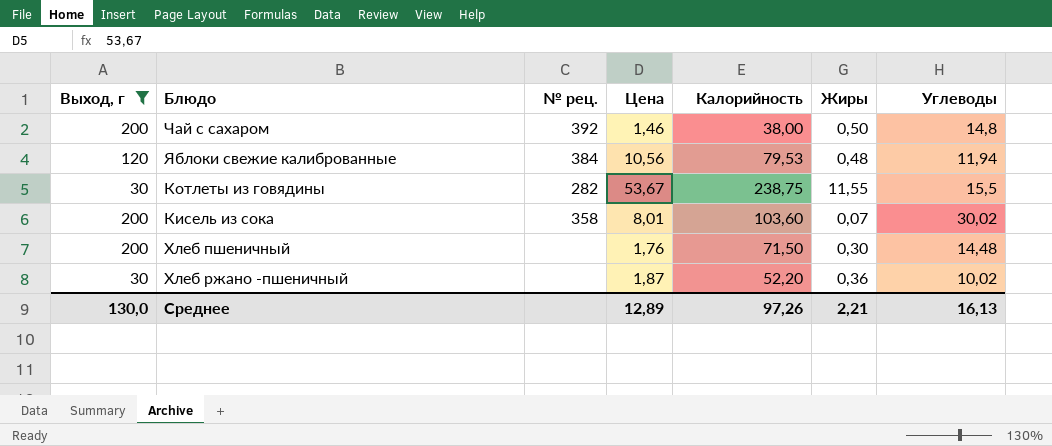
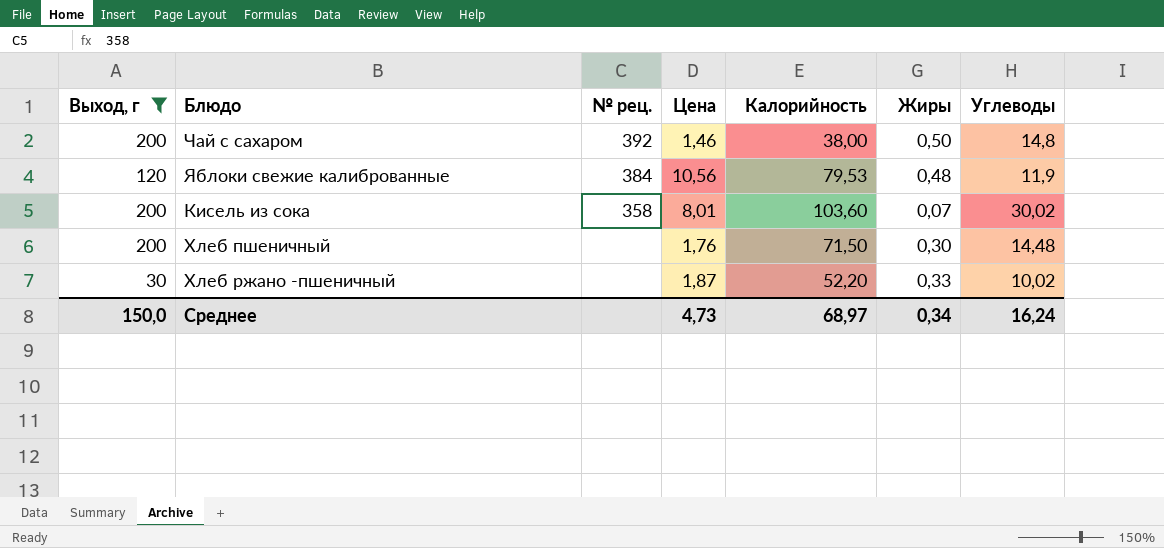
row Котлеты из говядины: 30 | 282 | 53,67 | 238,75 | 11,55 | 15,5 -> none
Яблоки свежие калиброванные | Углеводы: 11,94 -> 11,9
Хлеб ржано -пшеничный | Жиры: 0,36 -> 0,33
Среднее | Выход, г: 130,0 -> 150,0
Среднее | Цена: 12,89 -> 4,73
Среднее | Калорийность: 97,26 -> 68,97
Среднее | Жиры: 2,21 -> 0,34
Среднее | Углеводы: 16,13 -> 16,24

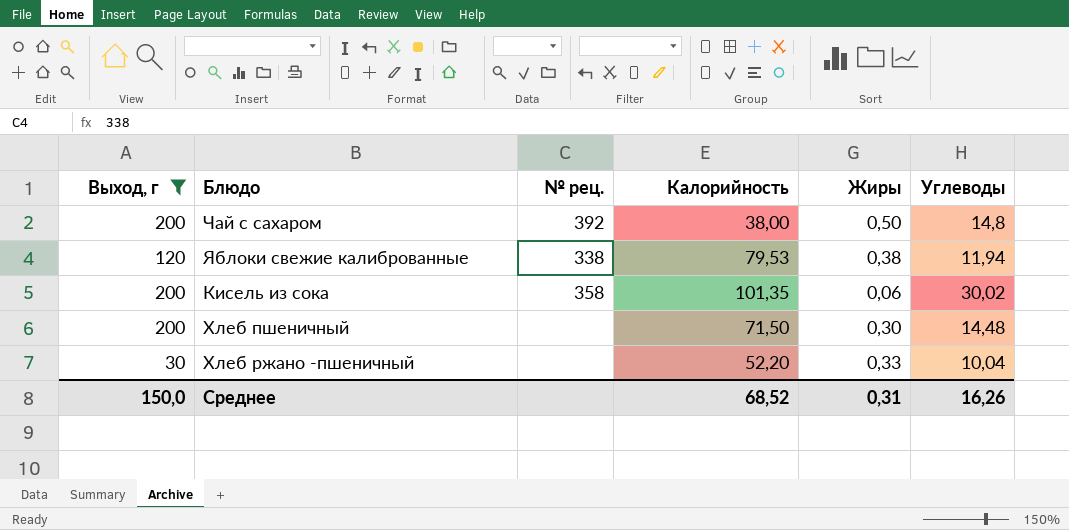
column Цена | position: 4 -> none
Яблоки свежие калиброванные | № рец.: 384 -> 338
Яблоки свежие калиброванные | Жиры: 0,48 -> 0,38
Яблоки свежие калиброванные | Углеводы: 11,9 -> 11,94
Кисель из сока | Калорийность: 103,60 -> 101,35
Кисель из сока | Жиры: 0,07 -> 0,06
Хлеб ржано -пшеничный | Углеводы: 10,02 -> 10,04
Среднее | Калорийность: 68,97 -> 68,52
Среднее | Жиры: 0,34 -> 0,31
Среднее | Углеводы: 16,24 -> 16,26

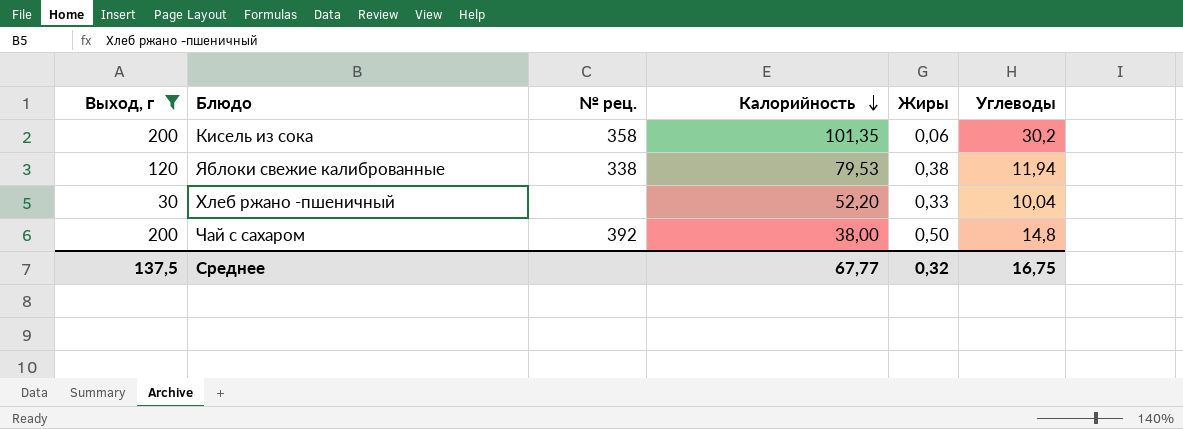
row order: none -> Калорийность descending
row Хлеб пшеничный: 200 | none | 71,50 | 0,30 | 14,48 -> none
Кисель из сока | Углеводы: 30,02 -> 30,2
Среднее | Выход, г: 150,0 -> 137,5
Среднее | Калорийность: 68,52 -> 67,77
Среднее | Жиры: 0,31 -> 0,32
Среднее | Углеводы: 16,26 -> 16,75

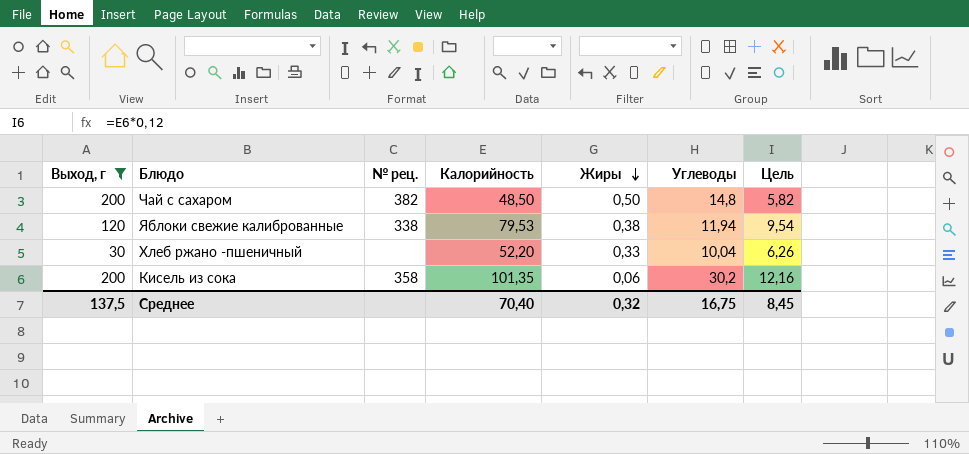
row order: Калорийность descending -> Жиры descending
column Цель | formula: none -> [Калорийность] * 0,12
Чай с сахаром | № рец.: 392 -> 382
Чай с сахаром | Калорийность: 38,00 -> 48,50
Среднее | Калорийность: 67,77 -> 70,40

